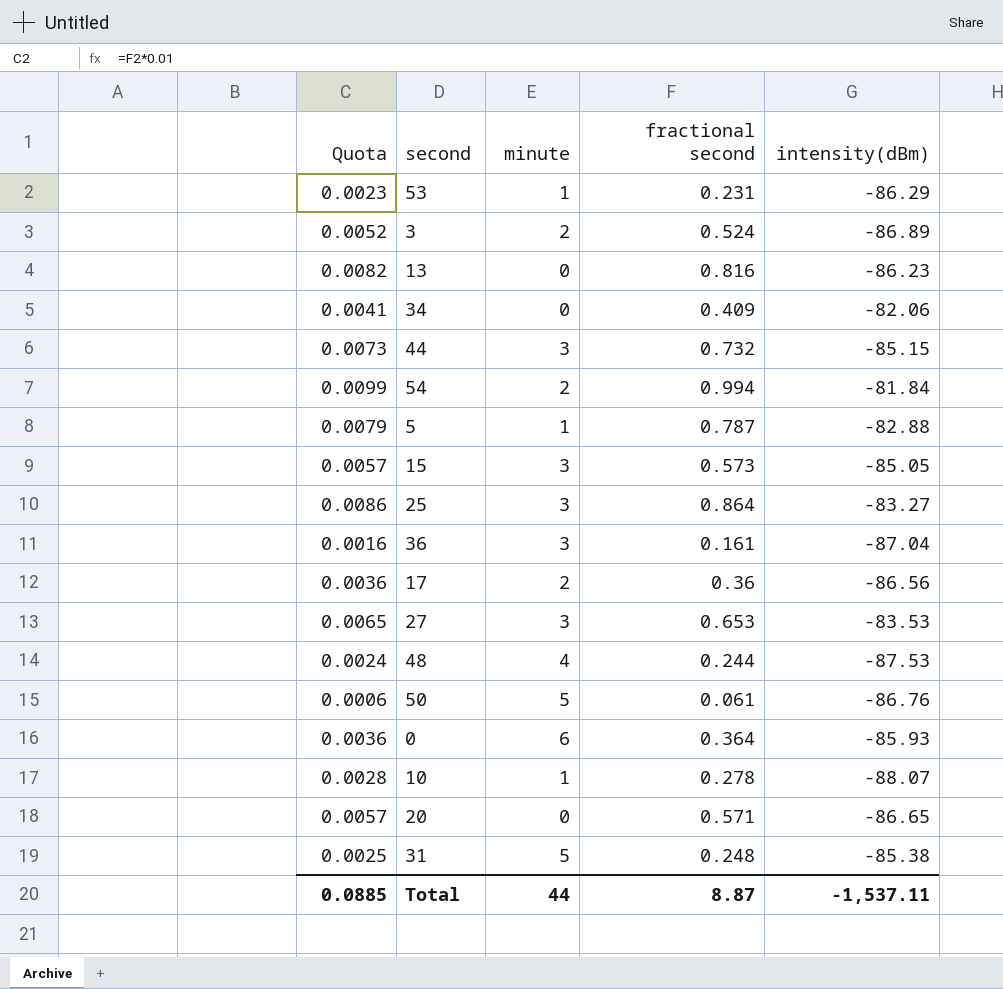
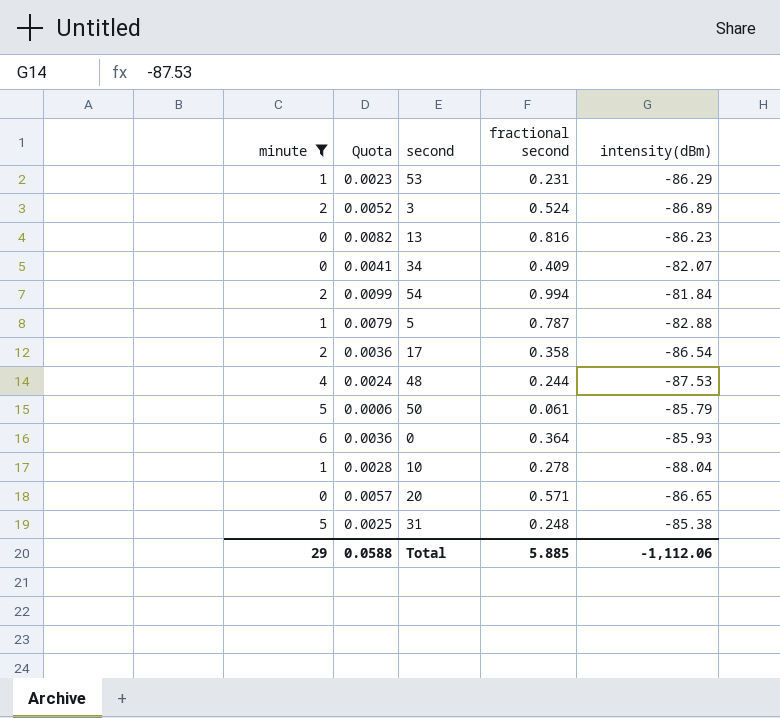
filter: none -> minute != 3
column minute | position: 3 -> 1
34 | intensity(dBm): -82.06 -> -82.07
17 | fractional second: 0.36 -> 0.358
17 | intensity(dBm): -86.56 -> -86.54
50 | intensity(dBm): -86.76 -> -85.79
10 | intensity(dBm): -88.07 -> -88.04
Total | minute: 44 -> 29
Total | Quota: 0.0885 -> 0.0588
Total | fractional second: 8.87 -> 5.885
Total | intensity(dBm): -1,537.11 -> -1,112.06

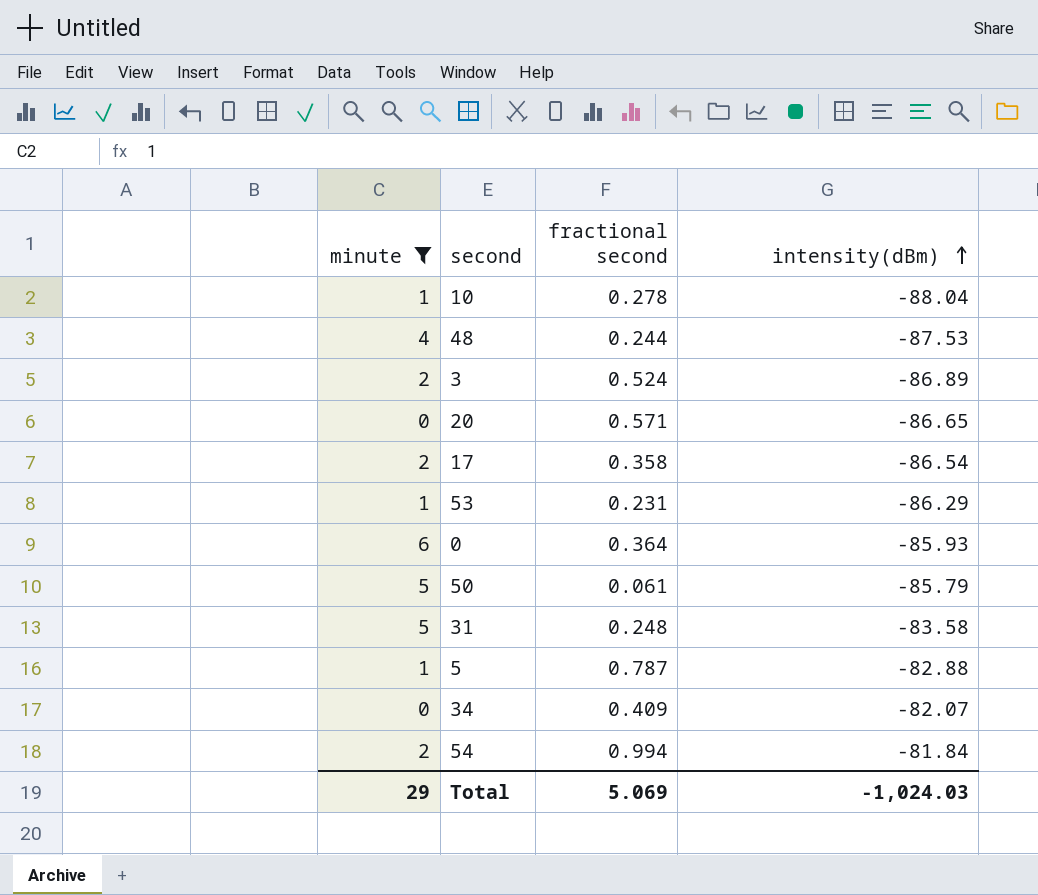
row order: none -> intensity(dBm) ascending
column Quota | formula: [fractional second] * 0.01 -> none
row 13: 0 | 0.0082 | 0.816 | -86.23 -> none
31 | intensity(dBm): -85.38 -> -83.58
Total | fractional second: 5.885 -> 5.069
Total | intensity(dBm): -1,112.06 -> -1,024.03

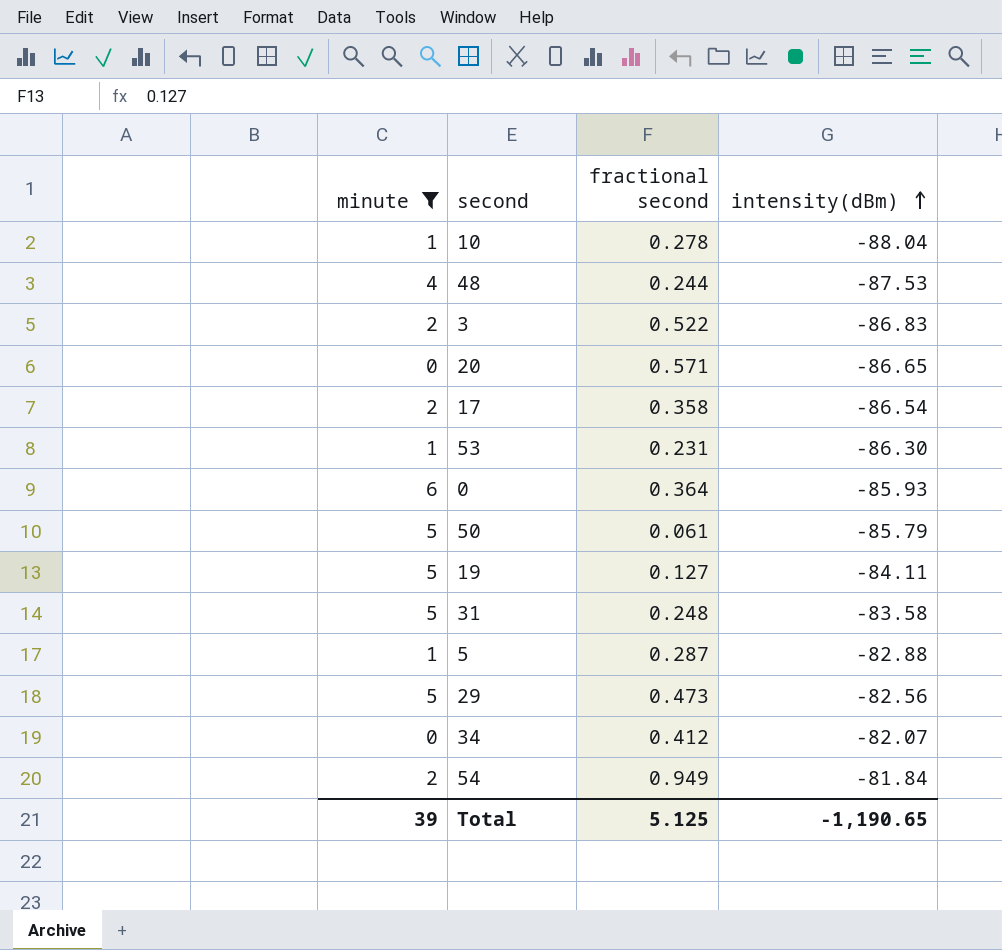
3 | fractional second: 0.524 -> 0.522
3 | intensity(dBm): -86.89 -> -86.83
53 | intensity(dBm): -86.29 -> -86.30
row 19: none -> 5 | 0.127 | -84.11
5 | fractional second: 0.787 -> 0.287
row 29: none -> 5 | 0.473 | -82.56
34 | fractional second: 0.409 -> 0.412
54 | fractional second: 0.994 -> 0.949
Total | minute: 29 -> 39
Total | fractional second: 5.069 -> 5.125
Total | intensity(dBm): -1,024.03 -> -1,190.65

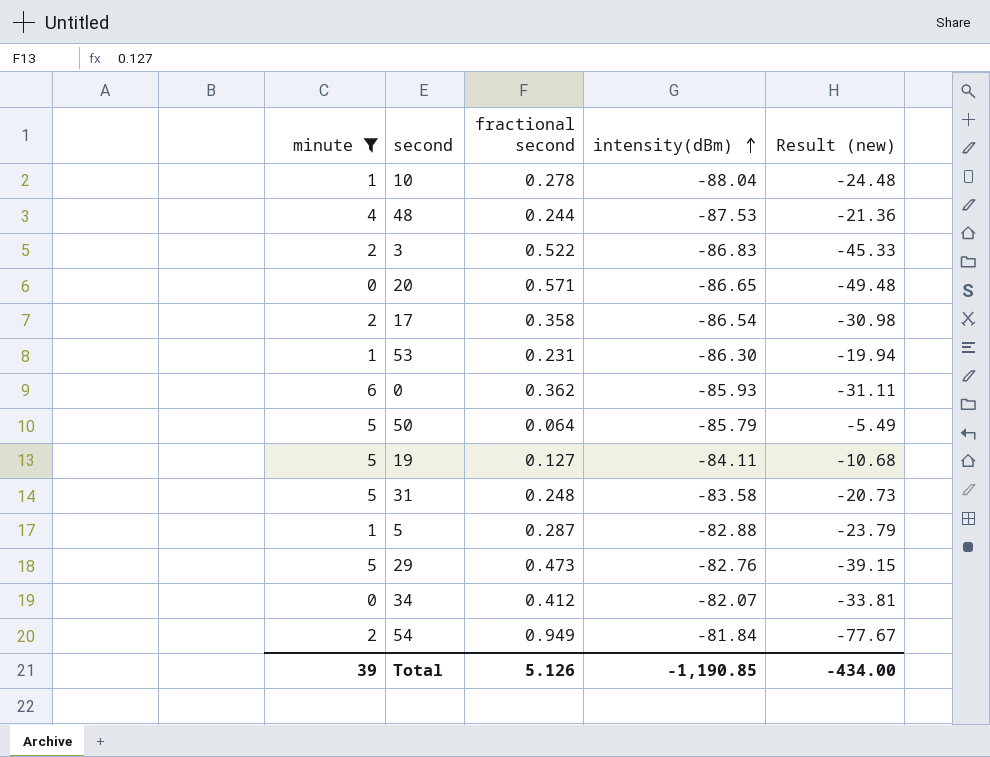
column Result (new) | formula: none -> [fractional second] * [intensity(dBm)]
0 | fractional second: 0.364 -> 0.362
50 | fractional second: 0.061 -> 0.064
29 | intensity(dBm): -82.56 -> -82.76
Total | fractional second: 5.125 -> 5.126
Total | intensity(dBm): -1,190.65 -> -1,190.85

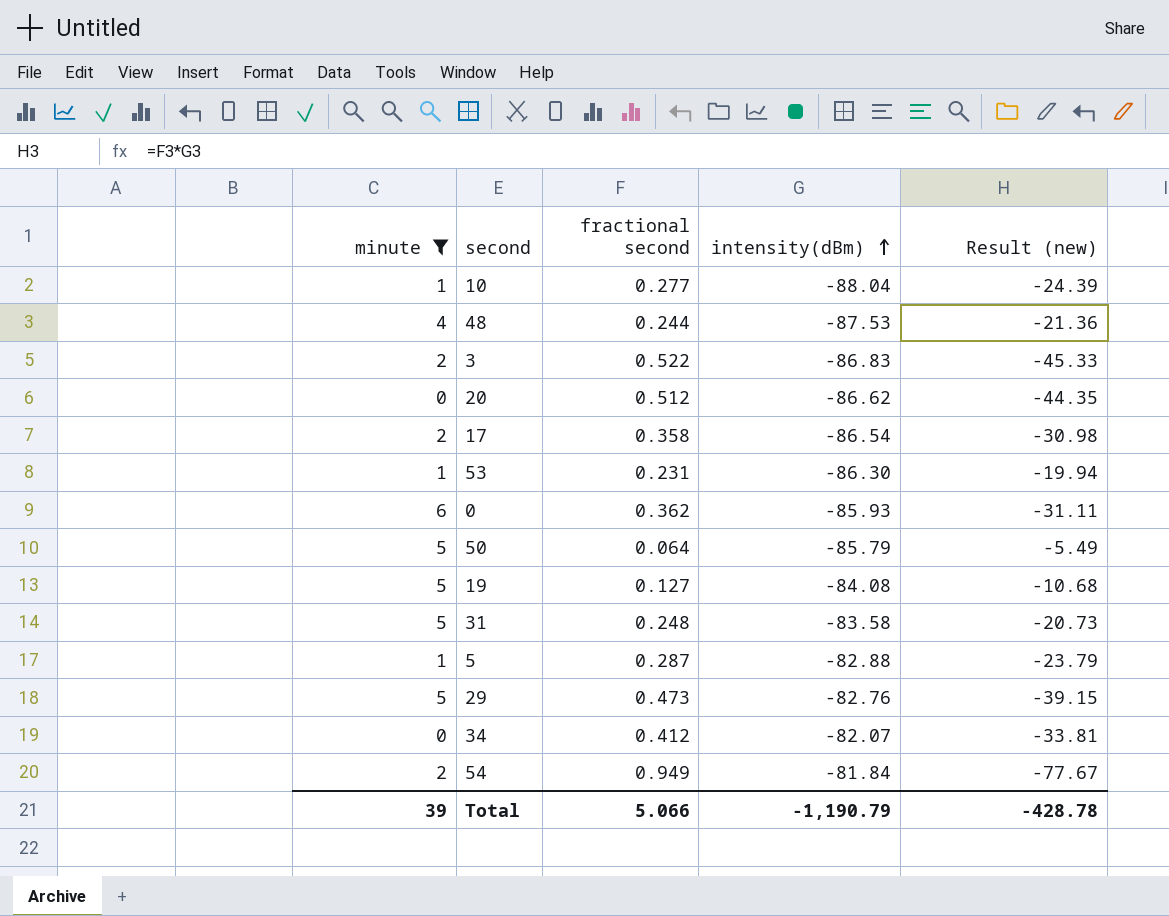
10 | fractional second: 0.278 -> 0.277
10 | Result (new): -24.48 -> -24.39
20 | fractional second: 0.571 -> 0.512
20 | intensity(dBm): -86.65 -> -86.62
20 | Result (new): -49.48 -> -44.35
19 | intensity(dBm): -84.11 -> -84.08
Total | fractional second: 5.126 -> 5.066
Total | intensity(dBm): -1,190.85 -> -1,190.79
Total | Result (new): -434.00 -> -428.78

